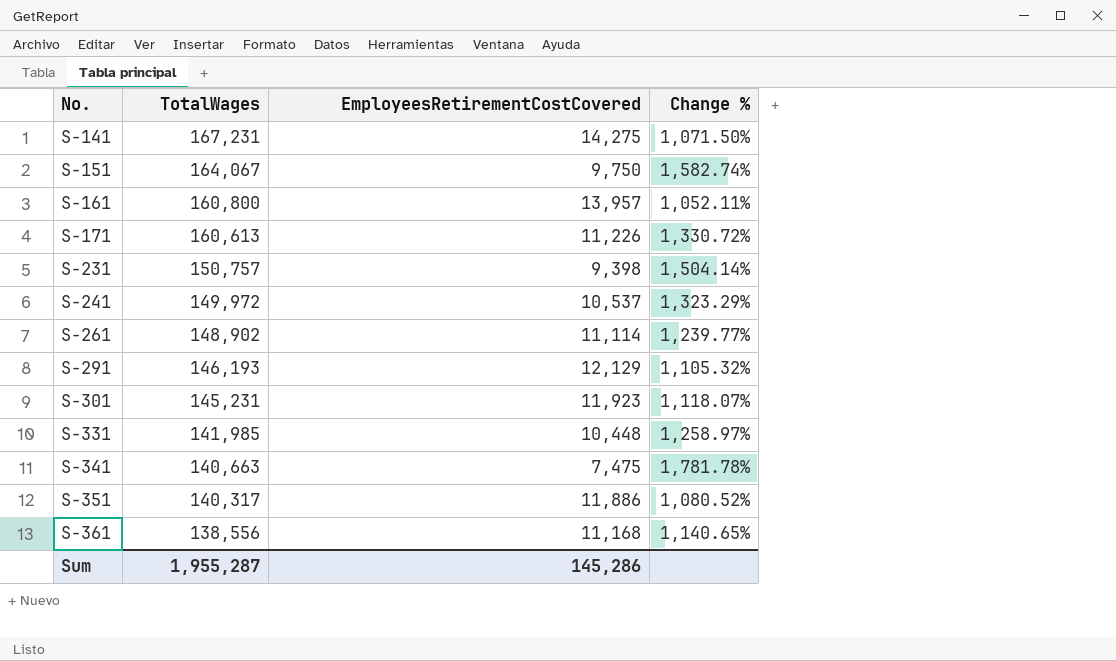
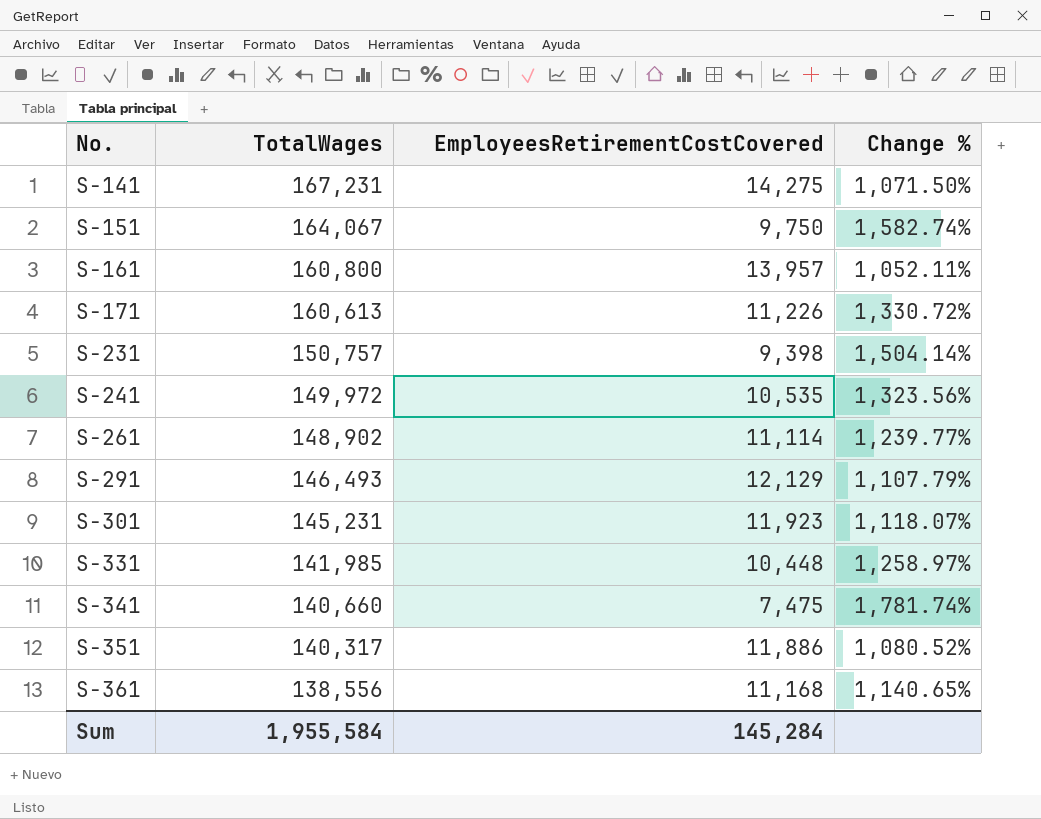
S-241 | EmployeesRetirementCostCovered: 10,537 -> 10,535
S-241 | Change %: 1,323.29% -> 1,323.56%
S-291 | TotalWages: 146,193 -> 146,493
S-291 | Change %: 1,105.32% -> 1,107.79%
S-341 | TotalWages: 140,663 -> 140,660
S-341 | Change %: 1,781.78% -> 1,781.74%
Sum | TotalWages: 1,955,287 -> 1,955,584
Sum | EmployeesRetirementCostCovered: 145,286 -> 145,284

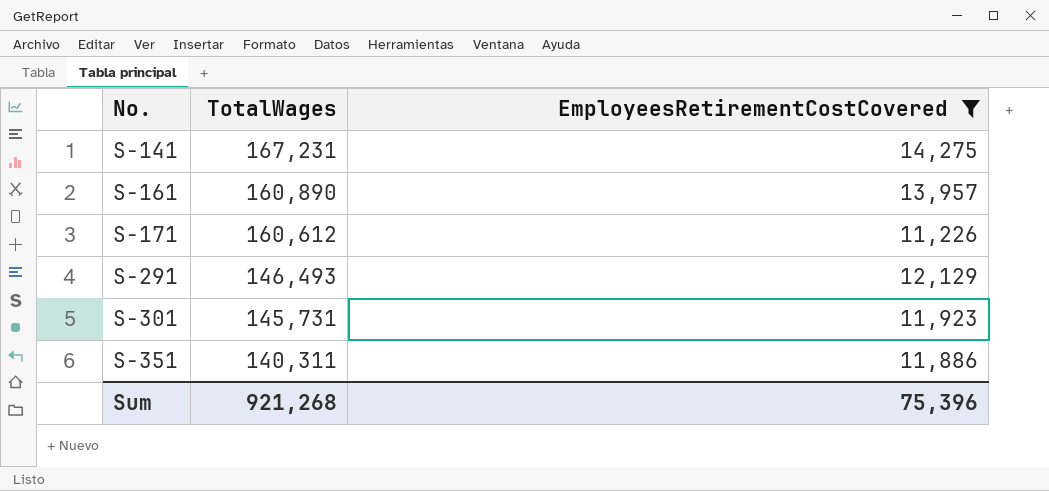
filter: none -> EmployeesRetirementCostCovered >= 11,226
column Change % | formula: ([TotalWages] - [EmployeesRetirementCostCovered]) / [EmployeesRetirementCostCovered] -> none
S-161 | TotalWages: 160,800 -> 160,890
S-171 | TotalWages: 160,613 -> 160,612
S-301 | TotalWages: 145,231 -> 145,731
S-351 | TotalWages: 140,317 -> 140,311
Sum | TotalWages: 1,955,584 -> 921,268
Sum | EmployeesRetirementCostCovered: 145,284 -> 75,396

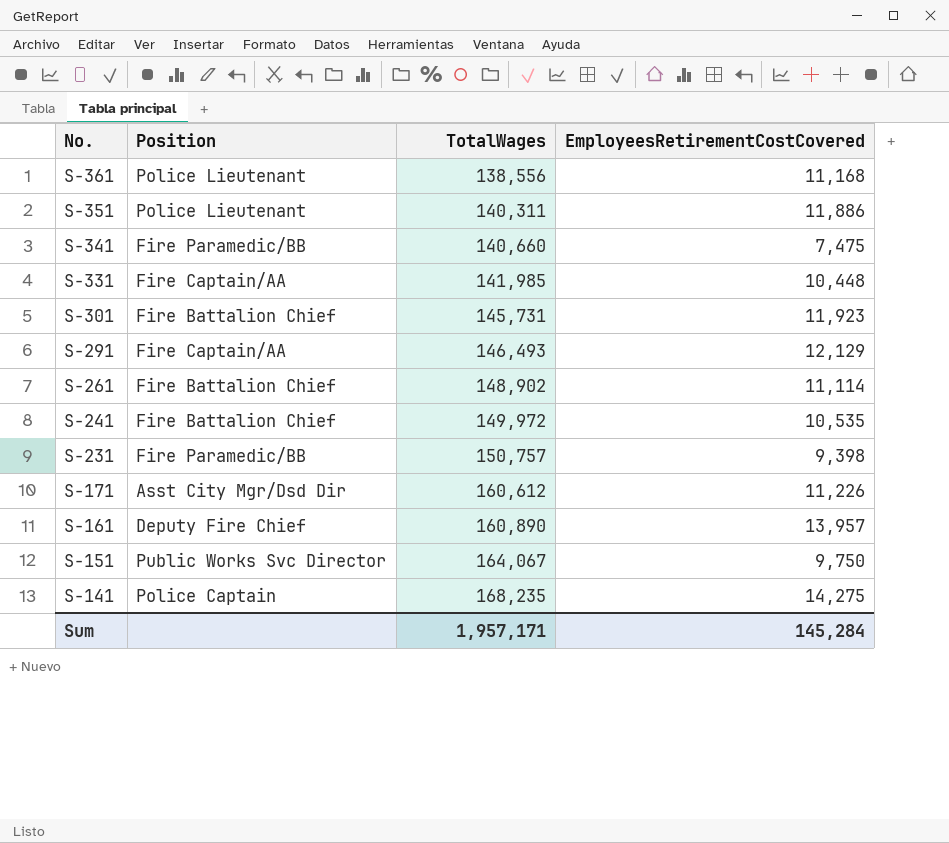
filter: EmployeesRetirementCostCovered >= 11,226 -> none
row order: No. ascending -> No. descending
column Position | position: none -> 2
S-141 | TotalWages: 167,231 -> 168,235
Sum | TotalWages: 921,268 -> 1,957,171
Sum | EmployeesRetirementCostCovered: 75,396 -> 145,284

